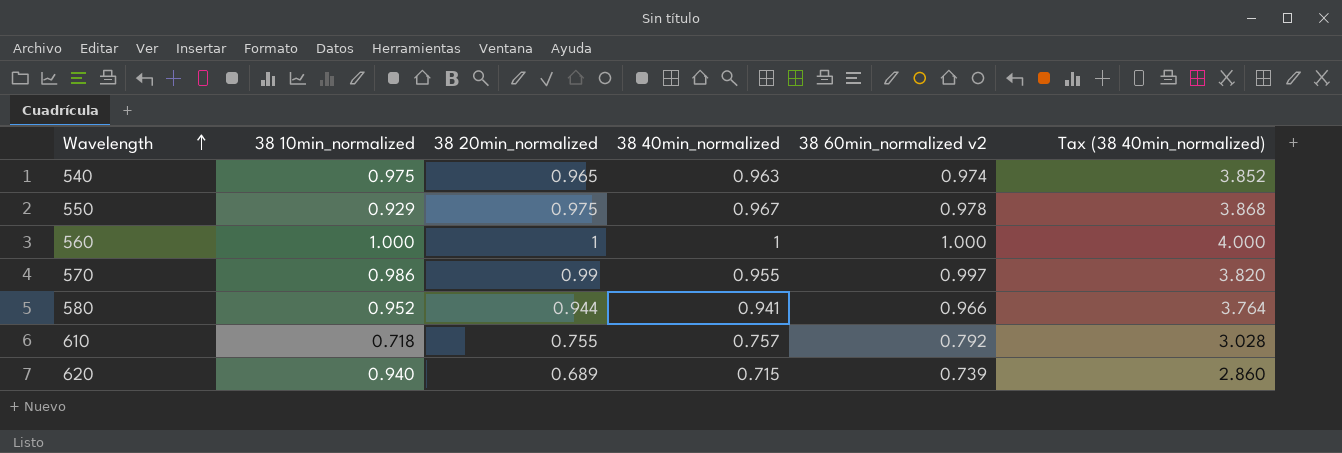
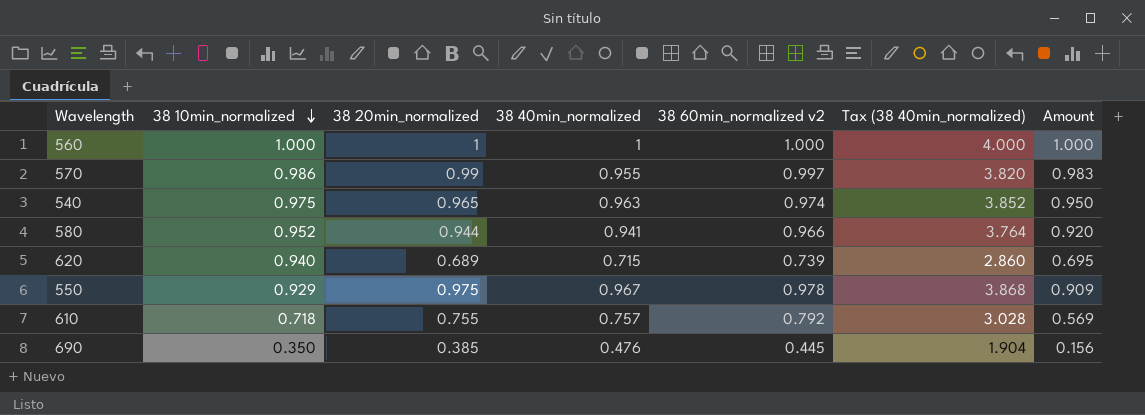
row order: Wavelength ascending -> 38 10min_normalized descending
column Amount | formula: none -> [38 10min_normalized] * [38 60min_normalized v2]
row 690: none -> 0.350 | 0.385 | 0.476 | 0.445 | 1.904 | 0.156

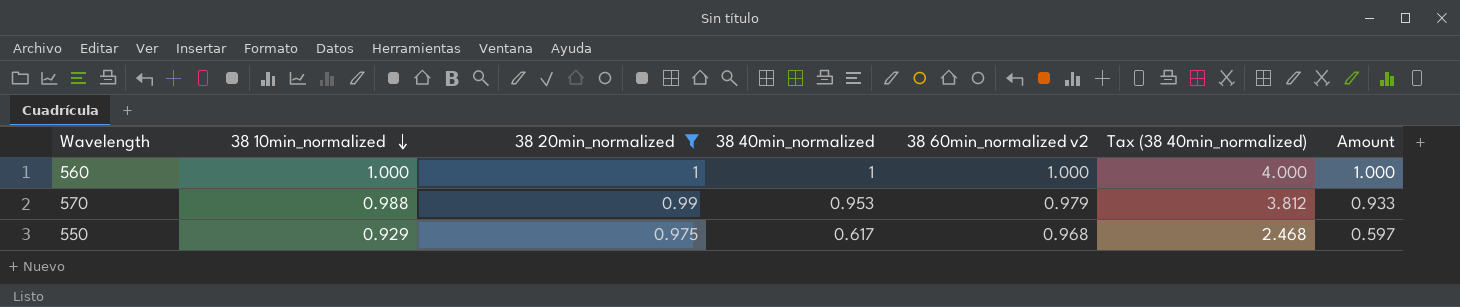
filter: none -> 38 20min_normalized >= 0.975
column Amount | formula: [38 10min_normalized] * [38 60min_normalized v2] -> [38 40min_normalized] * [38 60min_normalized v2]
570 | 38 10min_normalized: 0.986 -> 0.988
570 | 38 40min_normalized: 0.955 -> 0.953
570 | 38 60min_normalized v2: 0.997 -> 0.979
570 | Tax (38 40min_normalized): 3.820 -> 3.812
550 | 38 40min_normalized: 0.967 -> 0.617
550 | 38 60min_normalized v2: 0.978 -> 0.968
550 | Tax (38 40min_normalized): 3.868 -> 2.468

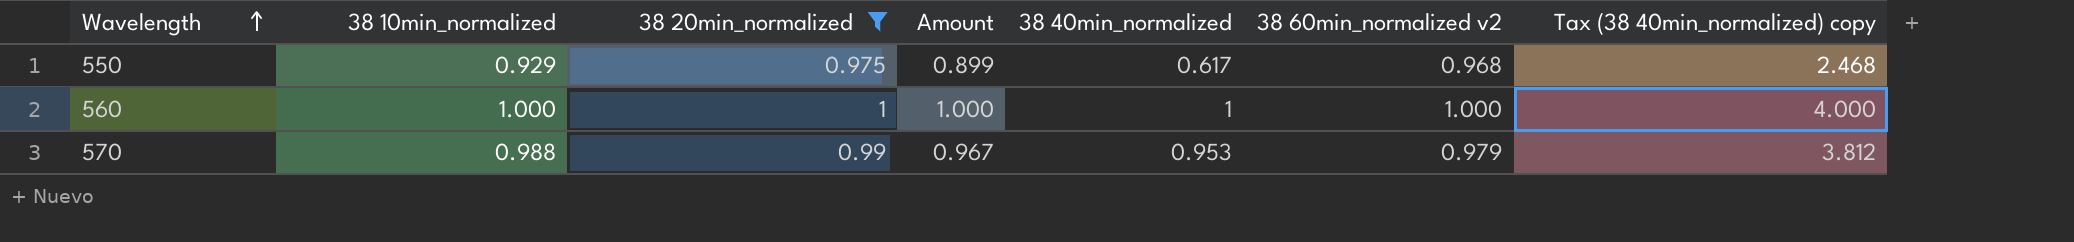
row order: 38 10min_normalized descending -> Wavelength ascending
column Amount | formula: [38 40min_normalized] * [38 60min_normalized v2] -> [38 10min_normalized] * [38 60min_normalized v2]
column Amount | position: 7 -> 4
column name: Tax (38 40min_normalized) -> Tax (38 40min_normalized) copy

